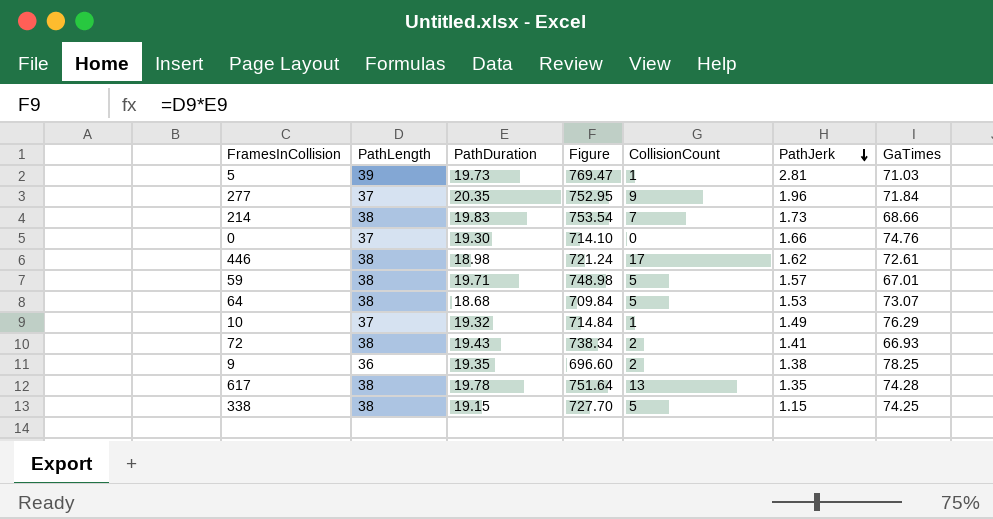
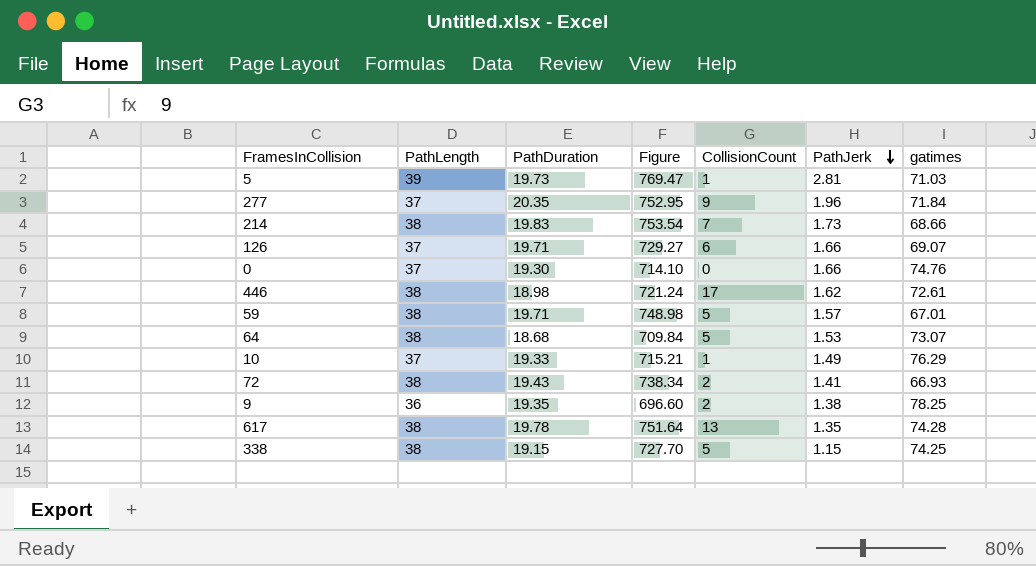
column name: GaTimes -> gatimes
row 126: none -> 37 | 19.71 | 729.27 | 6 | 1.66 | 69.07
10 | PathDuration: 19.32 -> 19.33
10 | Figure: 714.84 -> 715.21

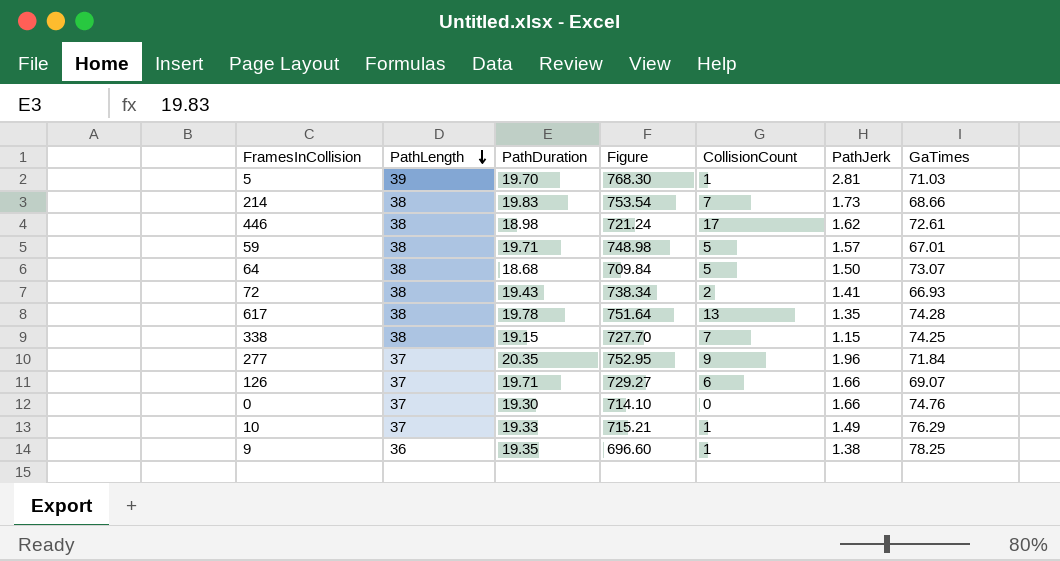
row order: PathJerk descending -> PathLength descending
column name: gatimes -> GaTimes
5 | PathDuration: 19.73 -> 19.70
5 | Figure: 769.47 -> 768.30
64 | PathJerk: 1.53 -> 1.50
338 | CollisionCount: 5 -> 7
9 | CollisionCount: 2 -> 1

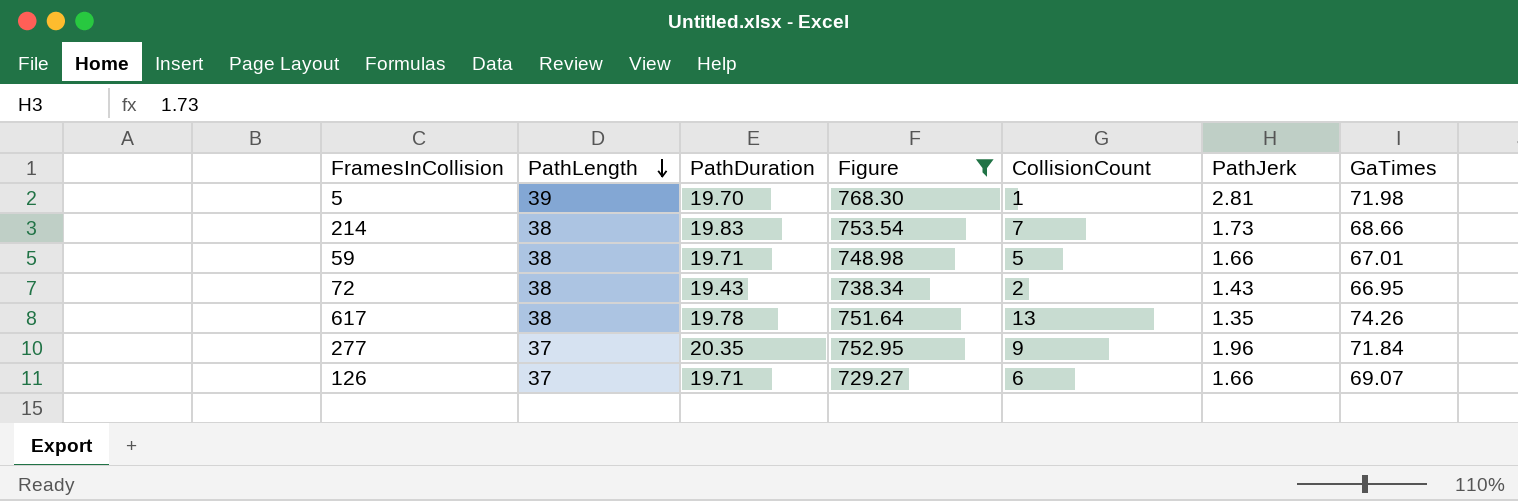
filter: none -> Figure >= 729.27
5 | GaTimes: 71.03 -> 71.98
59 | PathJerk: 1.57 -> 1.66
72 | PathJerk: 1.41 -> 1.43
72 | GaTimes: 66.93 -> 66.95
617 | GaTimes: 74.28 -> 74.26

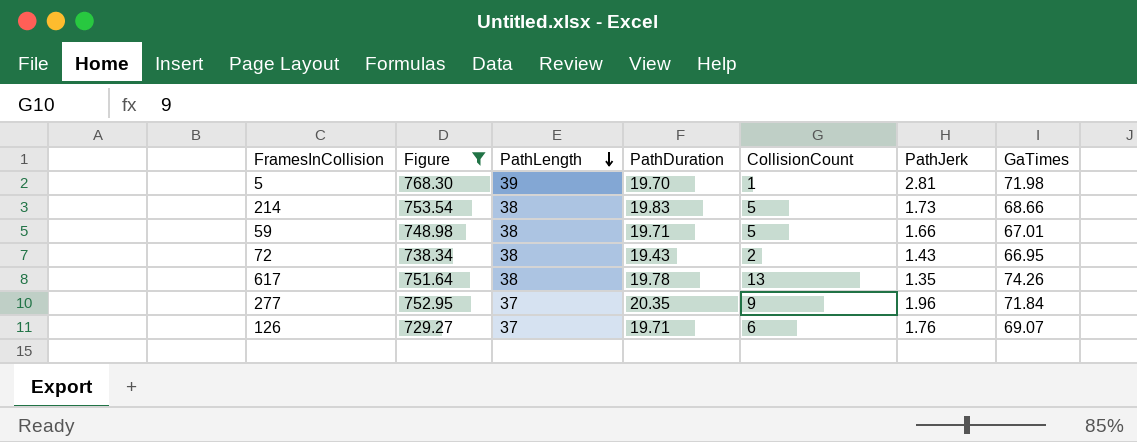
column Figure | position: 4 -> 2
214 | CollisionCount: 7 -> 5
126 | PathJerk: 1.66 -> 1.76

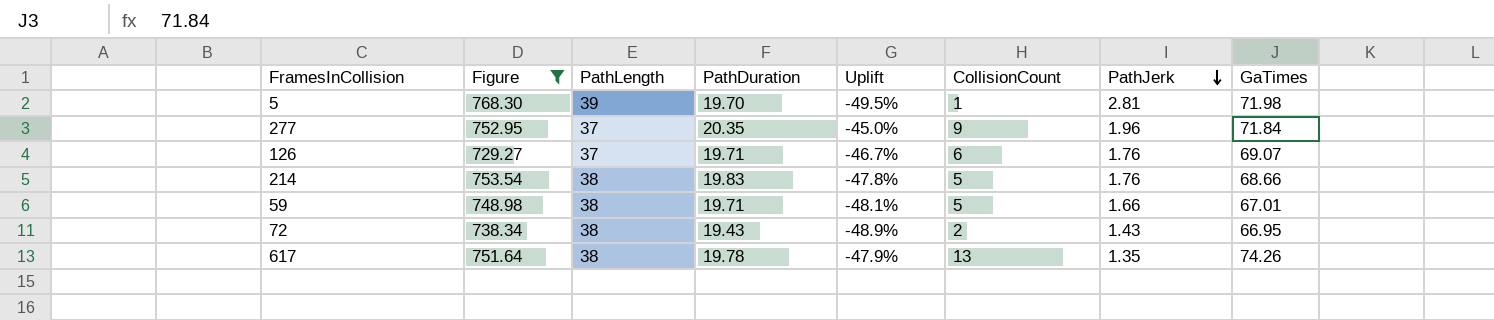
row order: PathLength descending -> PathJerk descending
column Uplift | formula: none -> ([PathDuration] - [PathLength]) / [PathLength]
214 | PathJerk: 1.73 -> 1.76

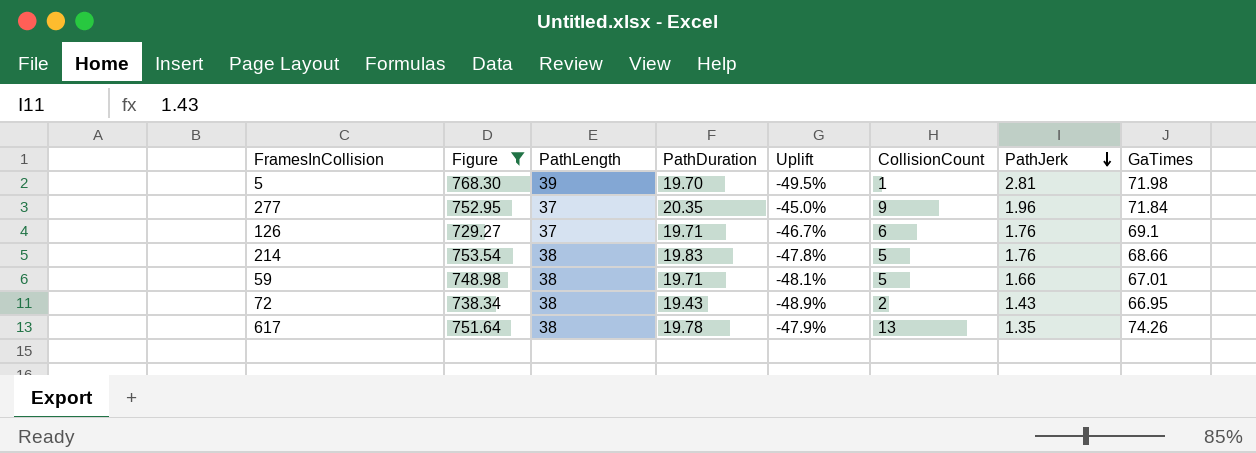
126 | GaTimes: 69.07 -> 69.1

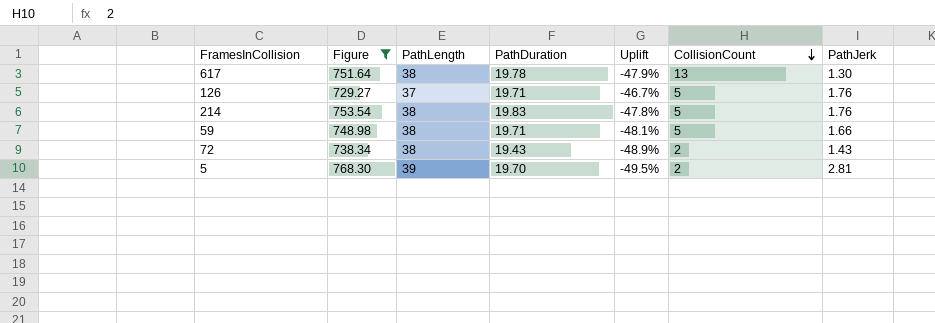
row order: PathJerk descending -> CollisionCount descending
column GaTimes | position: 8 -> none
row 277: 752.95 | 37 | 20.35 | -45.0% | 9 | 1.96 | 71.84 -> none
617 | PathJerk: 1.35 -> 1.30
126 | CollisionCount: 6 -> 5
5 | CollisionCount: 1 -> 2

